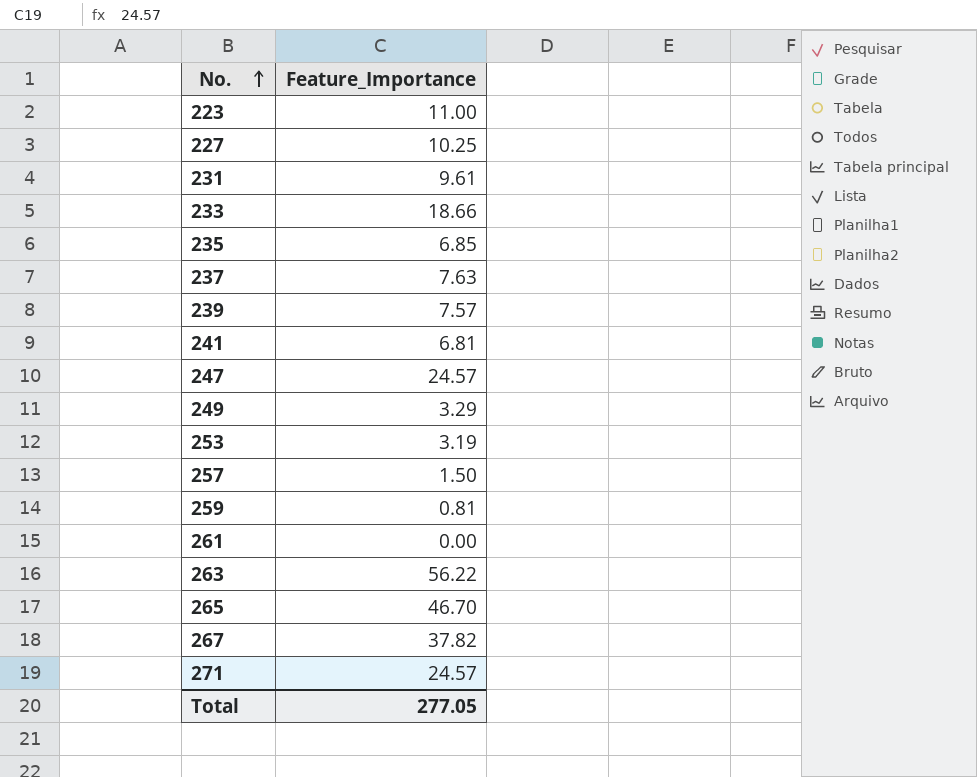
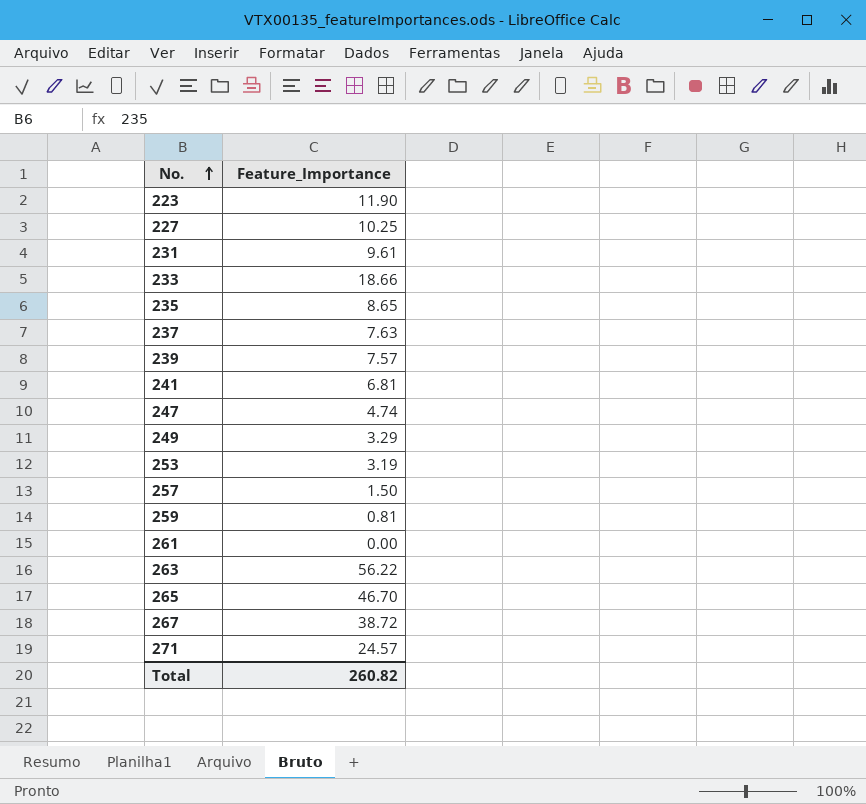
223 | Feature_Importance: 11.00 -> 11.90
235 | Feature_Importance: 6.85 -> 8.65
247 | Feature_Importance: 24.57 -> 4.74
267 | Feature_Importance: 37.82 -> 38.72
Total | Feature_Importance: 277.05 -> 260.82

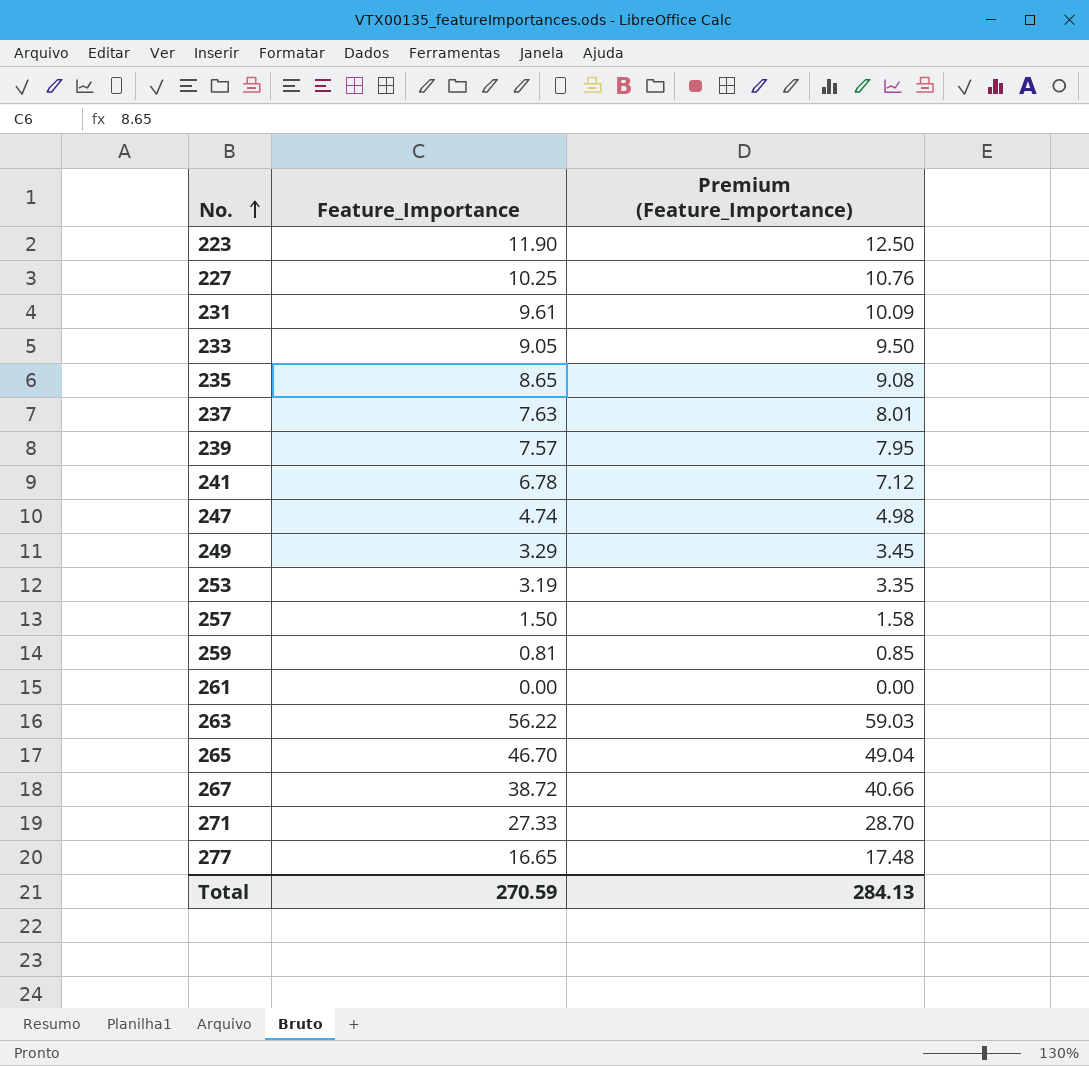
column Premium (Feature_Importance) | formula: none -> [Feature_Importance] * 1.05
233 | Feature_Importance: 18.66 -> 9.05
241 | Feature_Importance: 6.81 -> 6.78
271 | Feature_Importance: 24.57 -> 27.33
row 277: none -> 16.65 | 17.48
Total | Feature_Importance: 260.82 -> 270.59

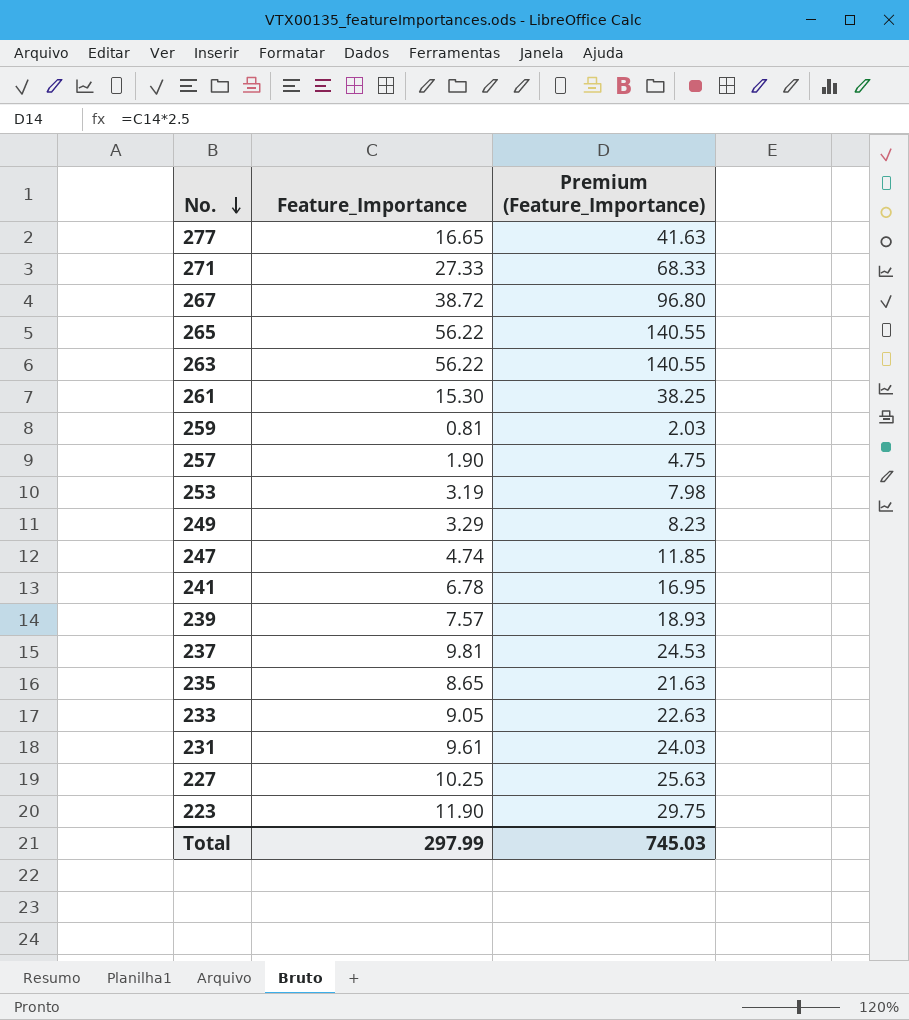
row order: No. ascending -> No. descending
column Premium (Feature_Importance) | formula: [Feature_Importance] * 1.05 -> [Feature_Importance] * 2.5
265 | Feature_Importance: 46.70 -> 56.22
261 | Feature_Importance: 0.00 -> 15.30
257 | Feature_Importance: 1.50 -> 1.90
237 | Feature_Importance: 7.63 -> 9.81
Total | Feature_Importance: 270.59 -> 297.99
Total | Premium (Feature_Importance): 284.13 -> 745.03

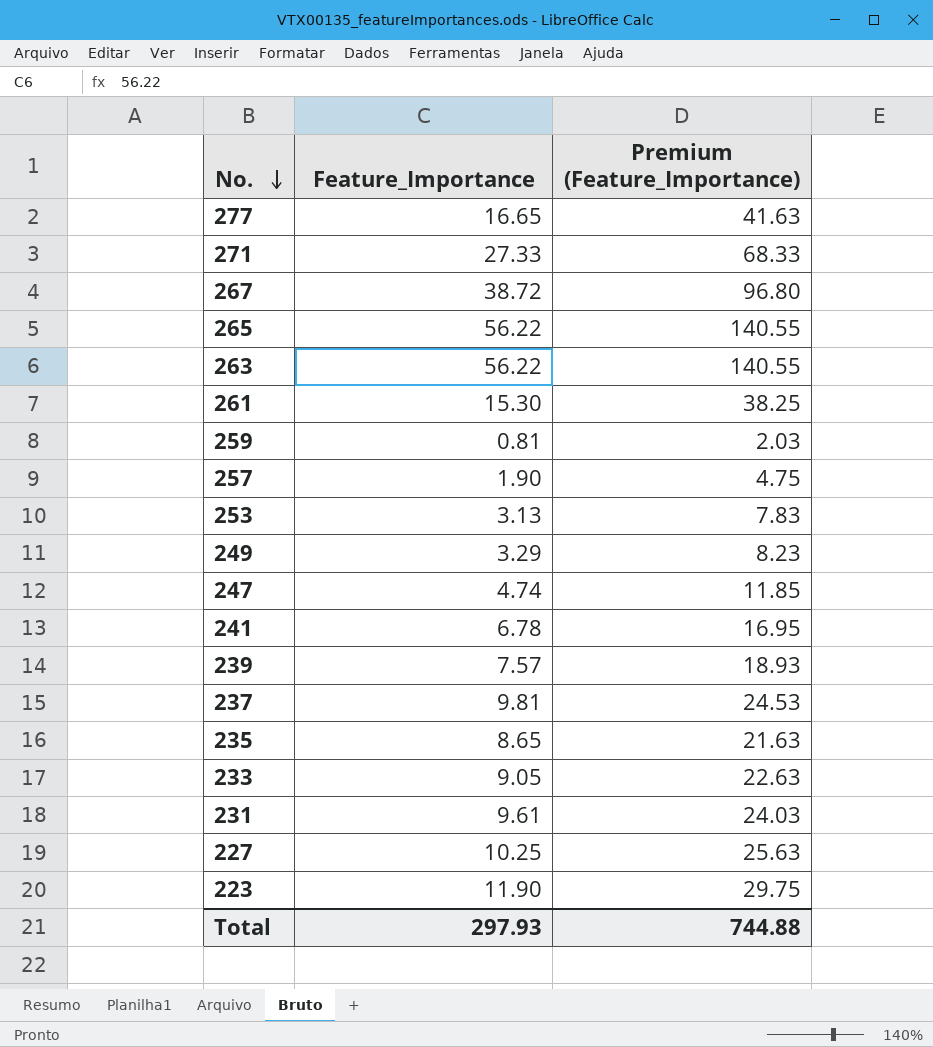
253 | Feature_Importance: 3.19 -> 3.13
253 | Premium (Feature_Importance): 7.98 -> 7.83
Total | Feature_Importance: 297.99 -> 297.93
Total | Premium (Feature_Importance): 745.03 -> 744.88

